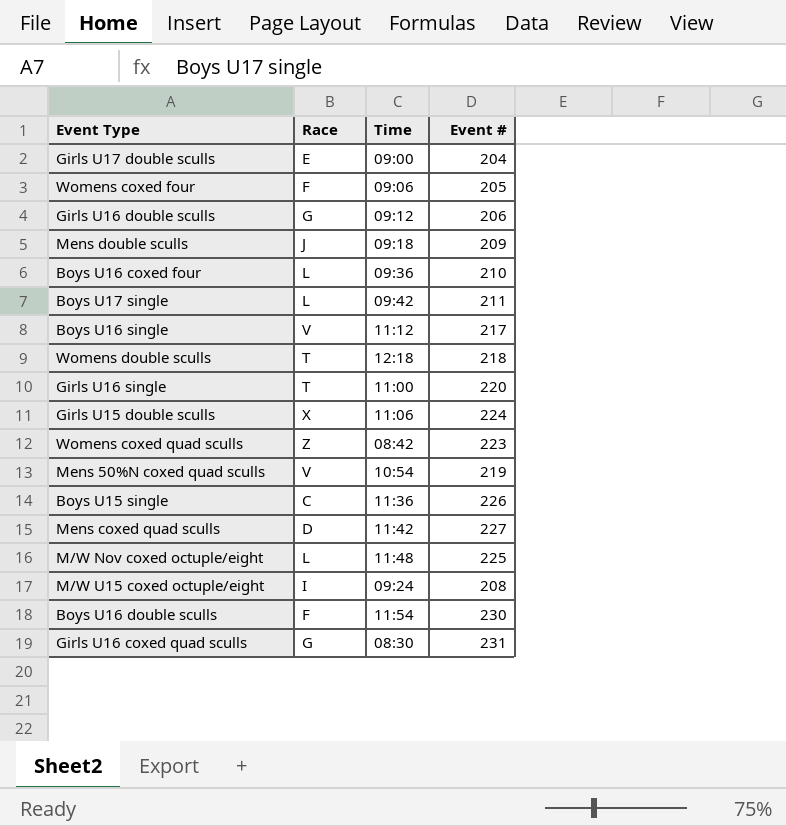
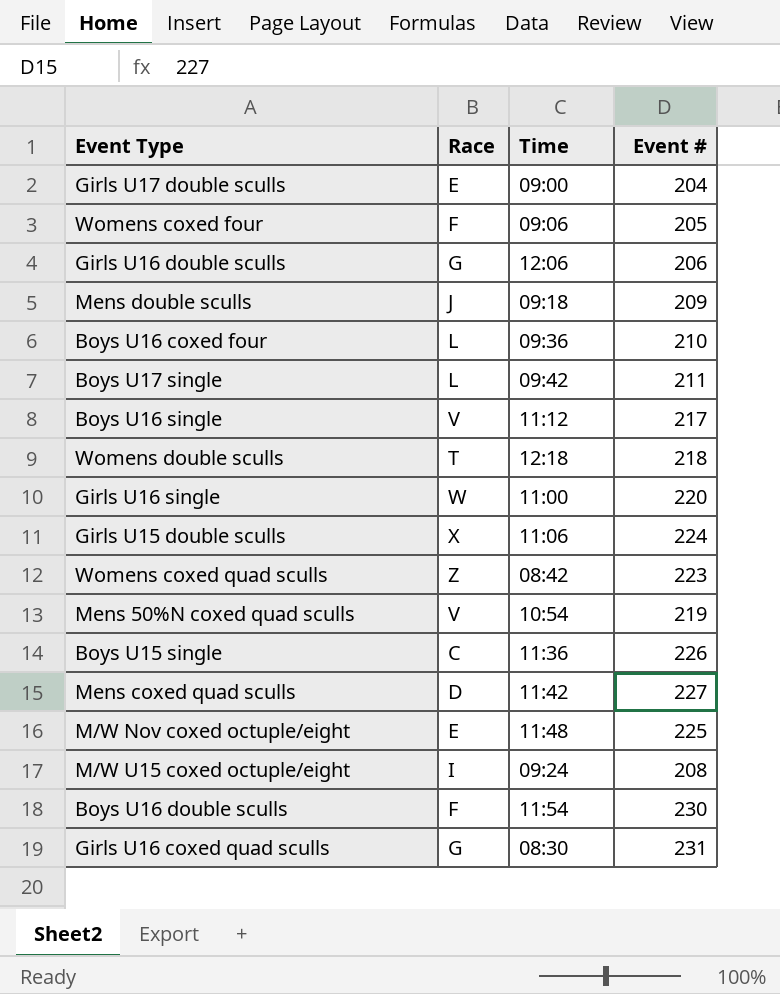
Girls U16 double sculls | Time: 09:12 -> 12:06
Girls U16 single | Race: T -> W
M/W Nov coxed octuple/eight | Race: L -> E

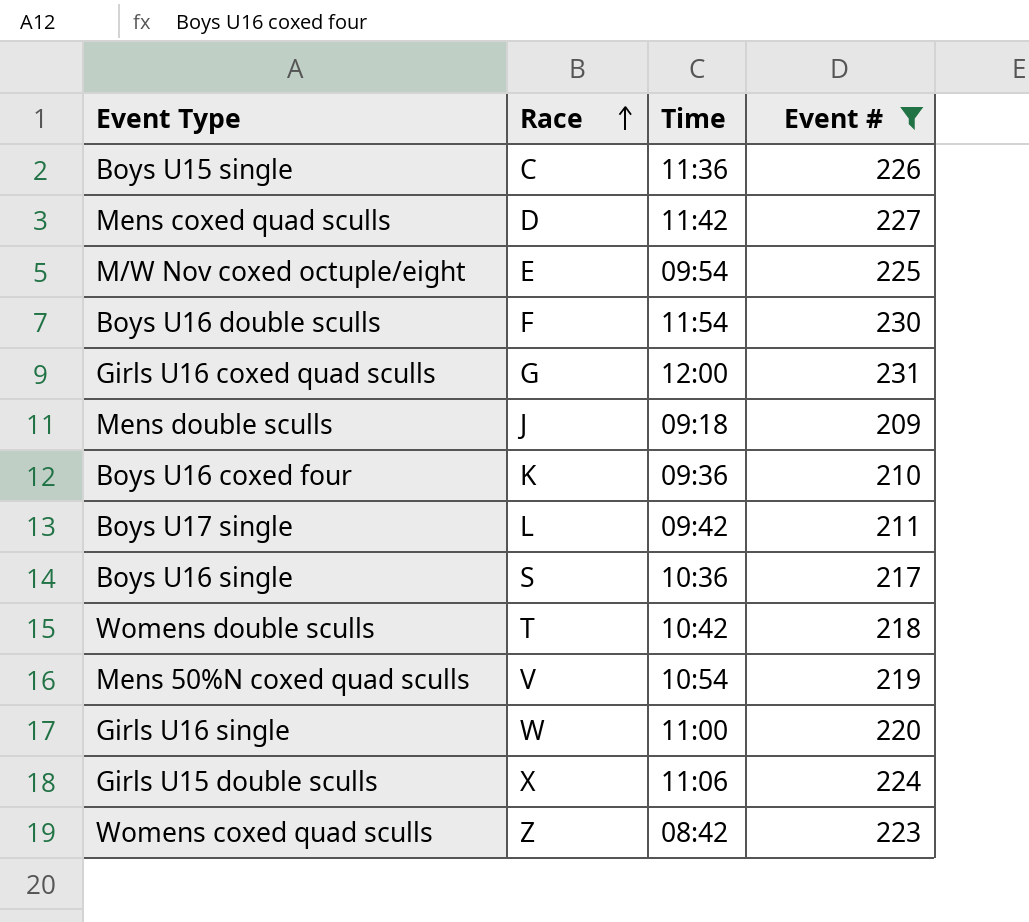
filter: none -> Event # >= 209
row order: none -> Race ascending
M/W Nov coxed octuple/eight | Time: 11:48 -> 09:54
Girls U16 coxed quad sculls | Time: 08:30 -> 12:00
Boys U16 coxed four | Race: L -> K
Boys U16 single | Race: V -> S
Boys U16 single | Time: 11:12 -> 10:36
Womens double sculls | Time: 12:18 -> 10:42

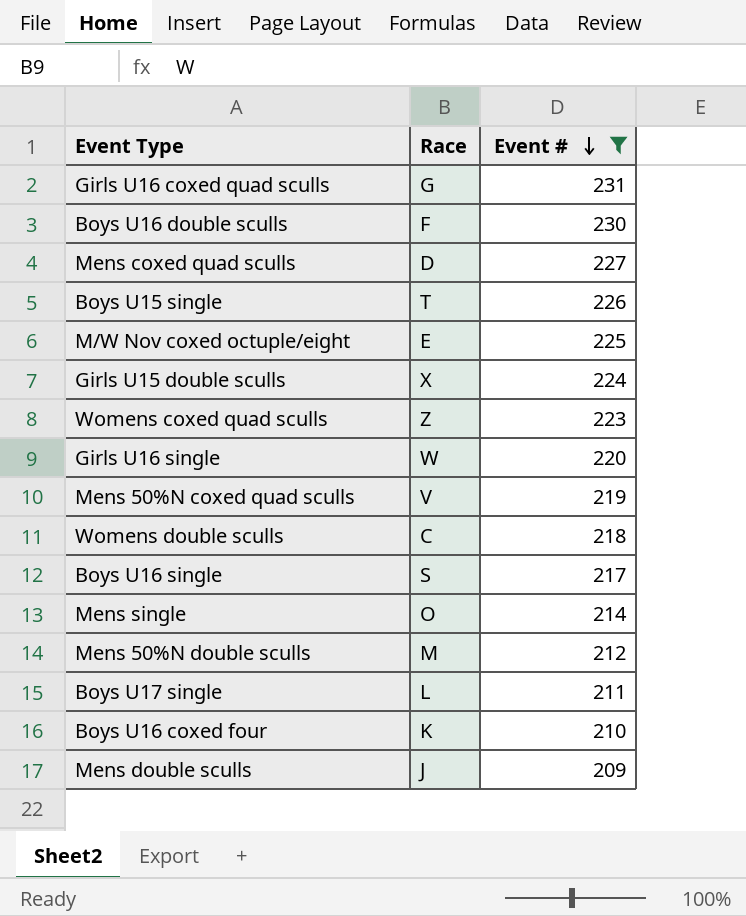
row order: Race ascending -> Event # descending
column Time | position: 3 -> none
Boys U15 single | Race: C -> T
Womens double sculls | Race: T -> C
row Mens single: none -> O | 214
row Mens 50%N double sculls: none -> M | 212

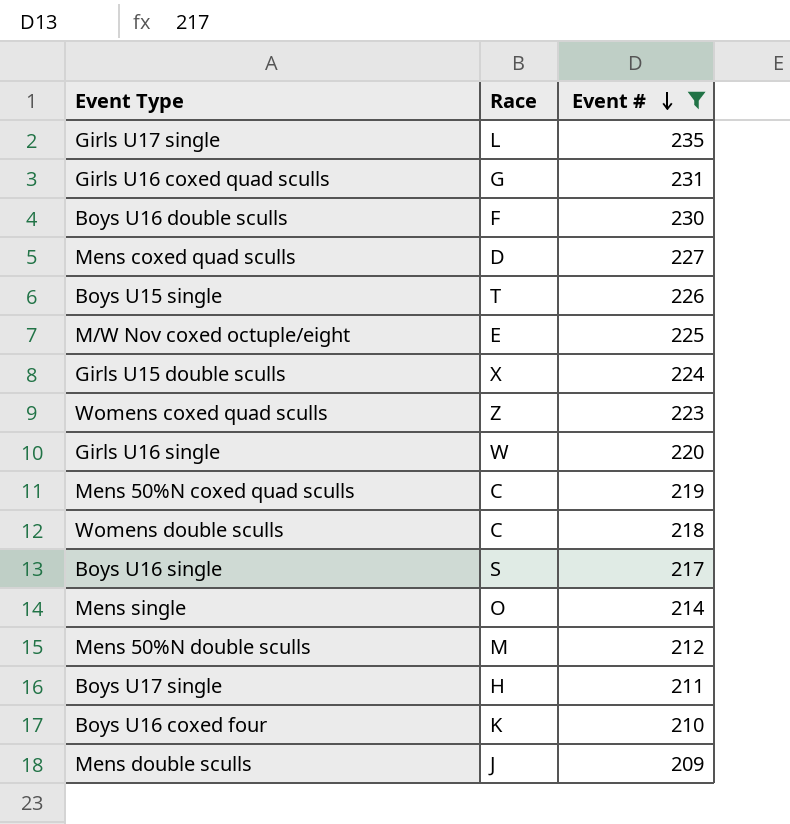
row Girls U17 single: none -> L | 235
Mens 50%N coxed quad sculls | Race: V -> C
Boys U17 single | Race: L -> H

